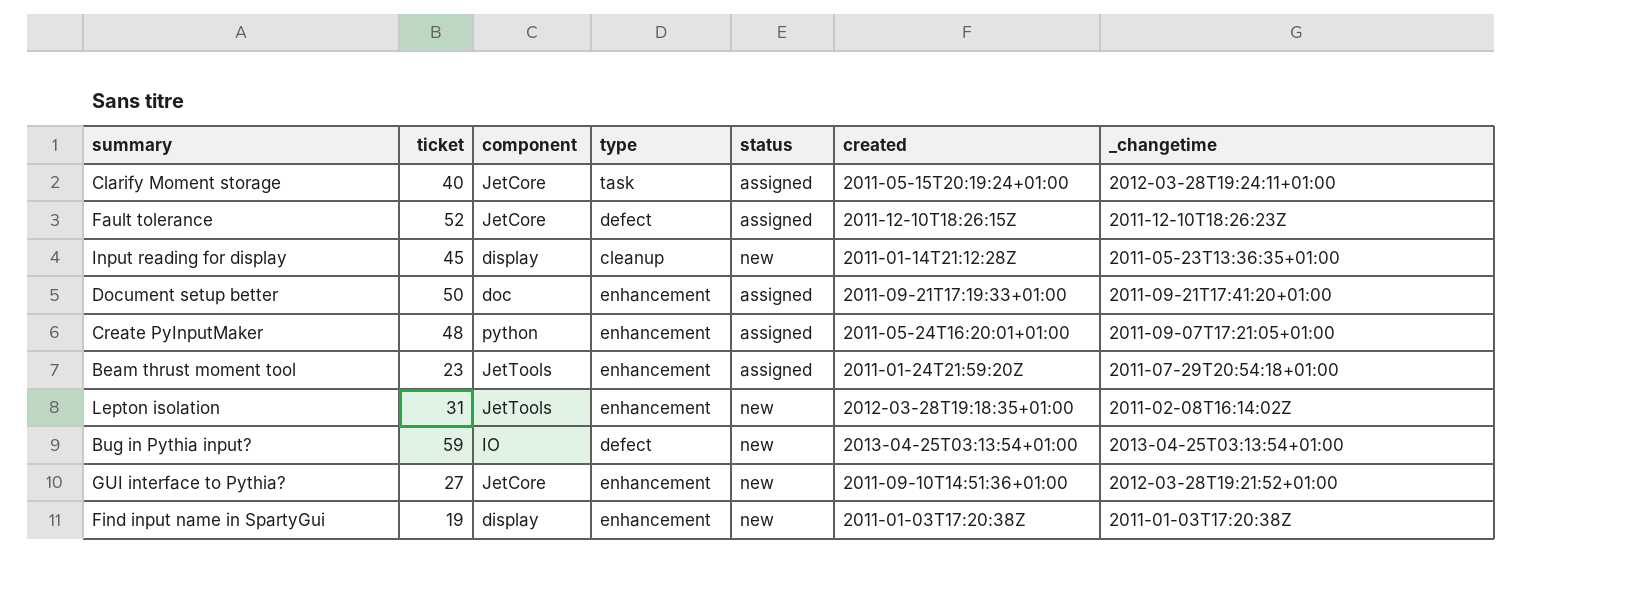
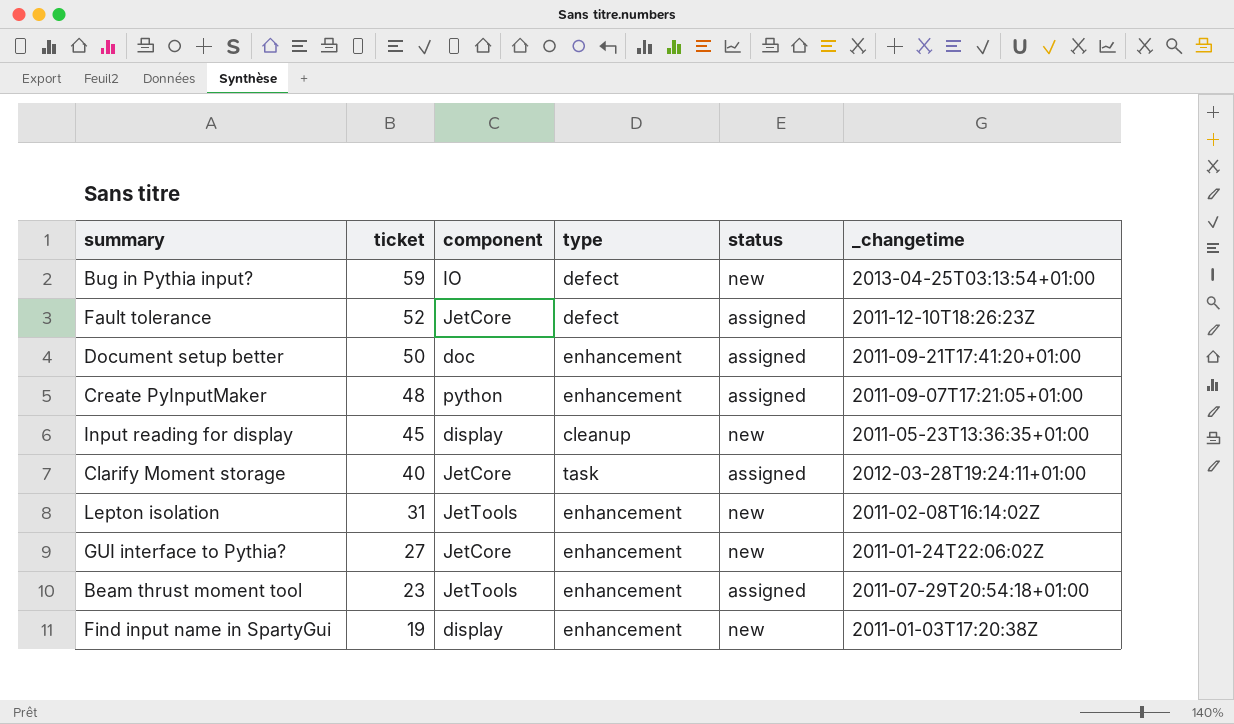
row order: none -> ticket descending
column created | position: 6 -> none
GUI interface to Pythia? | _changetime: 2012-03-28T19:21:52+01:00 -> 2011-01-24T22:06:02Z

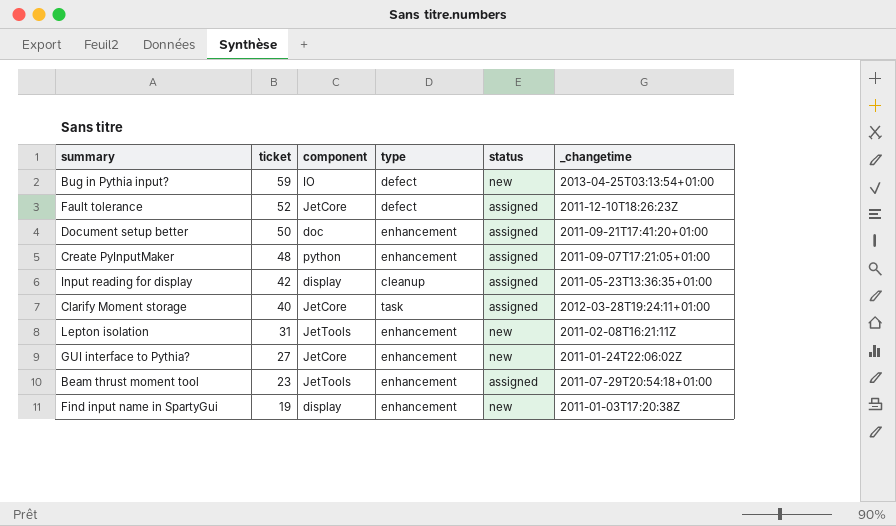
Input reading for display | ticket: 45 -> 42
Input reading for display | status: new -> assigned
Lepton isolation | _changetime: 2011-02-08T16:14:02Z -> 2011-02-08T16:21:11Z

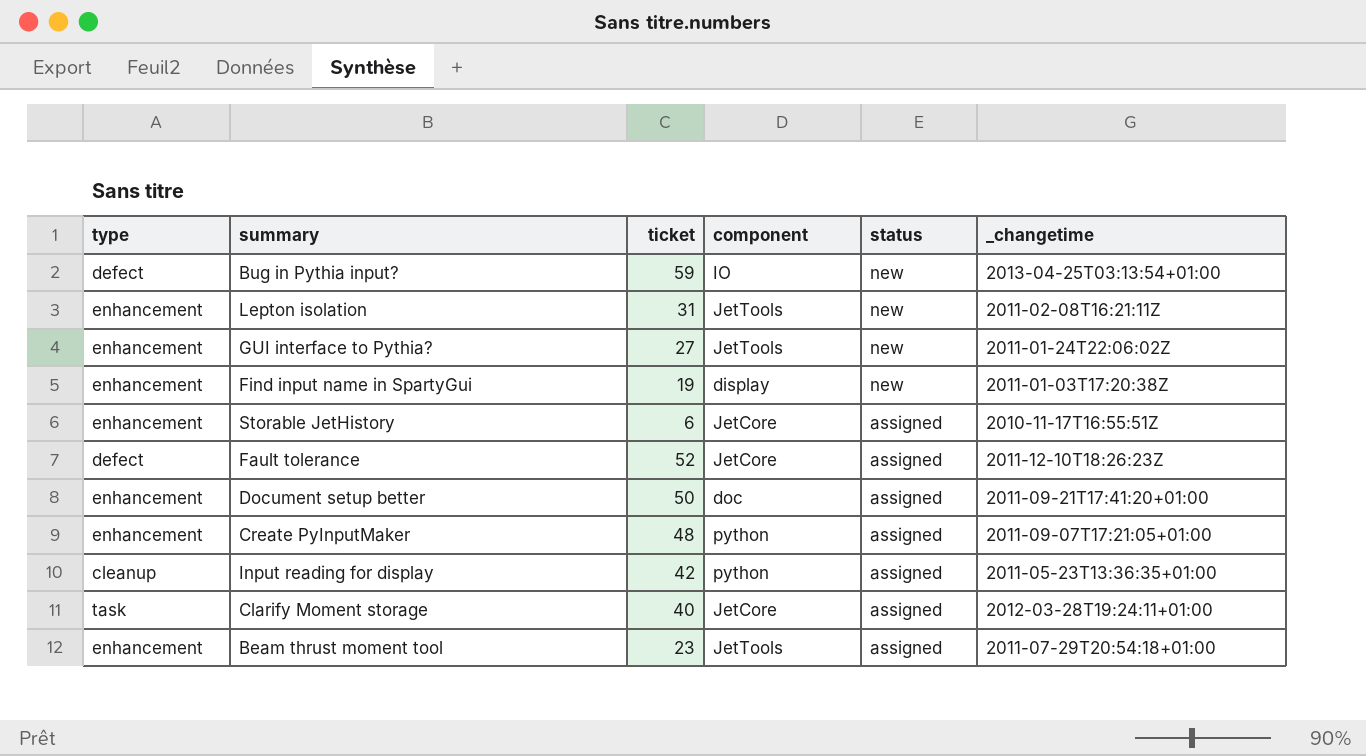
row order: ticket descending -> status descending
column type | position: 4 -> 1
GUI interface to Pythia? | component: JetCore -> JetTools
row Storable JetHistory: none -> enhancement | 6 | JetCore | assigned | 2010-11-17T16:55:51Z
Input reading for display | component: display -> python

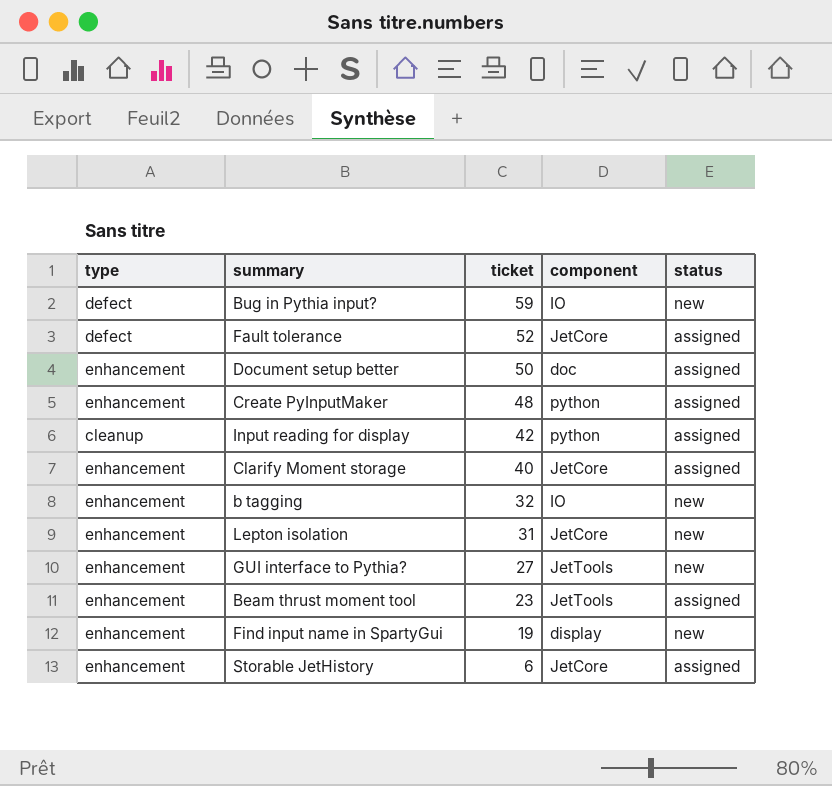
row order: status descending -> ticket descending
column _changetime | position: 6 -> none
Clarify Moment storage | type: task -> enhancement
row b tagging: none -> enhancement | 32 | IO | new
Lepton isolation | component: JetTools -> JetCore

